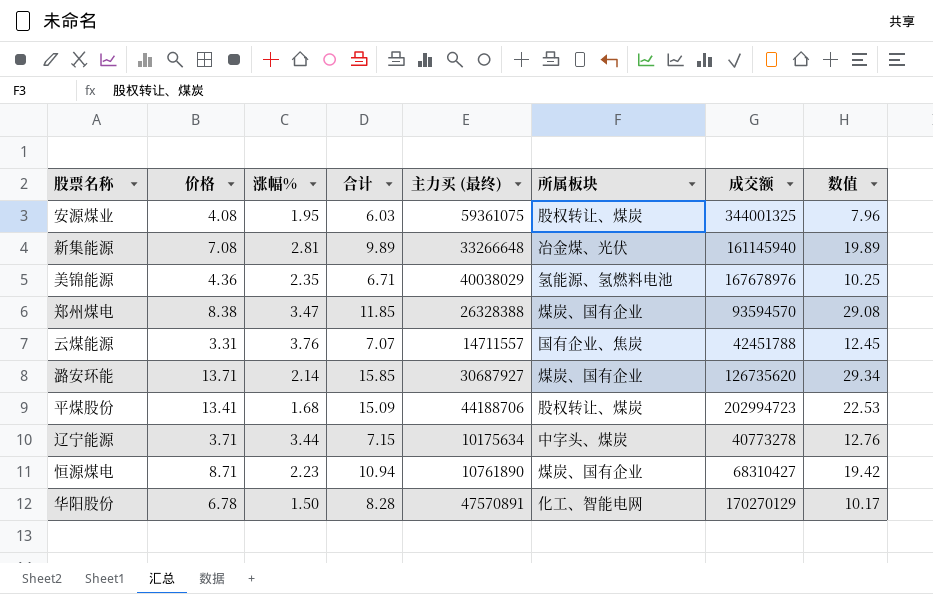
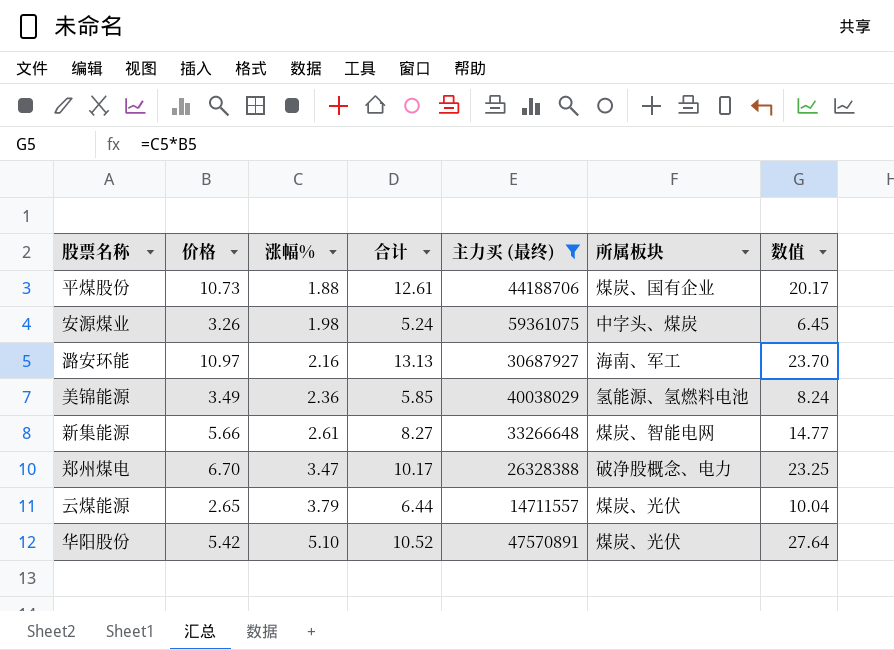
filter: none -> 主力买 (最终) >= 14711557
row order: none -> 涨幅% ascending
column 成交额 | position: 7 -> none
平煤股份 | 价格: 13.41 -> 10.73
平煤股份 | 涨幅%: 1.68 -> 1.88
平煤股份 | 合计: 15.09 -> 12.61
平煤股份 | 所属板块: 股权转让、煤炭 -> 煤炭、国有企业
平煤股份 | 数值: 22.53 -> 20.17
安源煤业 | 价格: 4.08 -> 3.26
安源煤业 | 涨幅%: 1.95 -> 1.98
安源煤业 | 合计: 6.03 -> 5.24
安源煤业 | 所属板块: 股权转让、煤炭 -> 中字头、煤炭
安源煤业 | 数值: 7.96 -> 6.45
潞安环能 | 价格: 13.71 -> 10.97
潞安环能 | 涨幅%: 2.14 -> 2.16
潞安环能 | 合计: 15.85 -> 13.13
潞安环能 | 所属板块: 煤炭、国有企业 -> 海南、军工
潞安环能 | 数值: 29.34 -> 23.70
美锦能源 | 价格: 4.36 -> 3.49
美锦能源 | 涨幅%: 2.35 -> 2.36
美锦能源 | 合计: 6.71 -> 5.85
美锦能源 | 数值: 10.25 -> 8.24
新集能源 | 价格: 7.08 -> 5.66
新集能源 | 涨幅%: 2.81 -> 2.61
新集能源 | 合计: 9.89 -> 8.27
新集能源 | 所属板块: 冶金煤、光伏 -> 煤炭、智能电网
新集能源 | 数值: 19.89 -> 14.77
郑州煤电 | 价格: 8.38 -> 6.70
郑州煤电 | 合计: 11.85 -> 10.17
郑州煤电 | 所属板块: 煤炭、国有企业 -> 破净股概念、电力
郑州煤电 | 数值: 29.08 -> 23.25
云煤能源 | 价格: 3.31 -> 2.65
云煤能源 | 涨幅%: 3.76 -> 3.79
云煤能源 | 合计: 7.07 -> 6.44
云煤能源 | 所属板块: 国有企业、焦炭 -> 煤炭、光伏
云煤能源 | 数值: 12.45 -> 10.04
华阳股份 | 价格: 6.78 -> 5.42
华阳股份 | 涨幅%: 1.50 -> 5.10
华阳股份 | 合计: 8.28 -> 10.52
华阳股份 | 所属板块: 化工、智能电网 -> 煤炭、光伏
华阳股份 | 数值: 10.17 -> 27.64

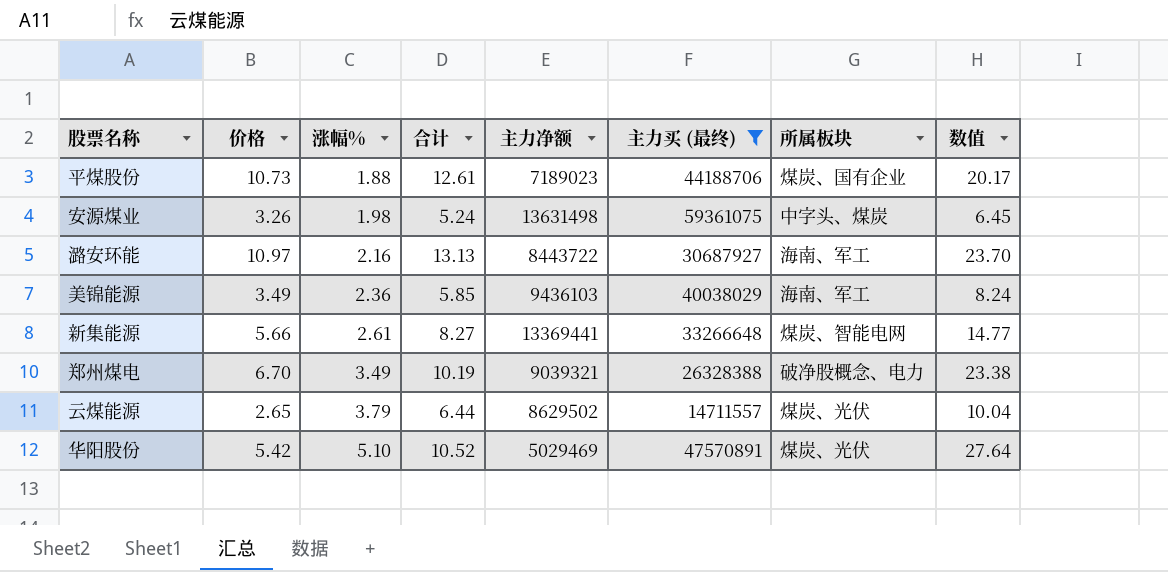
column 主力净额 | position: none -> 5
美锦能源 | 所属板块: 氢能源、氢燃料电池 -> 海南、军工
郑州煤电 | 涨幅%: 3.47 -> 3.49
郑州煤电 | 合计: 10.17 -> 10.19
郑州煤电 | 数值: 23.25 -> 23.38

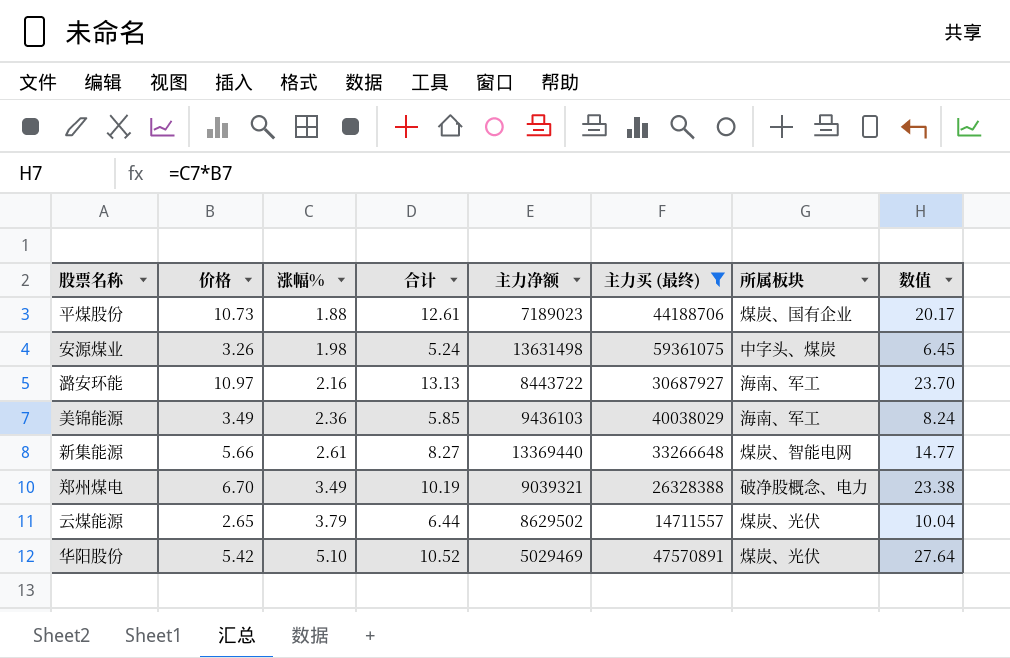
新集能源 | 主力净额: 13369441 -> 13369440

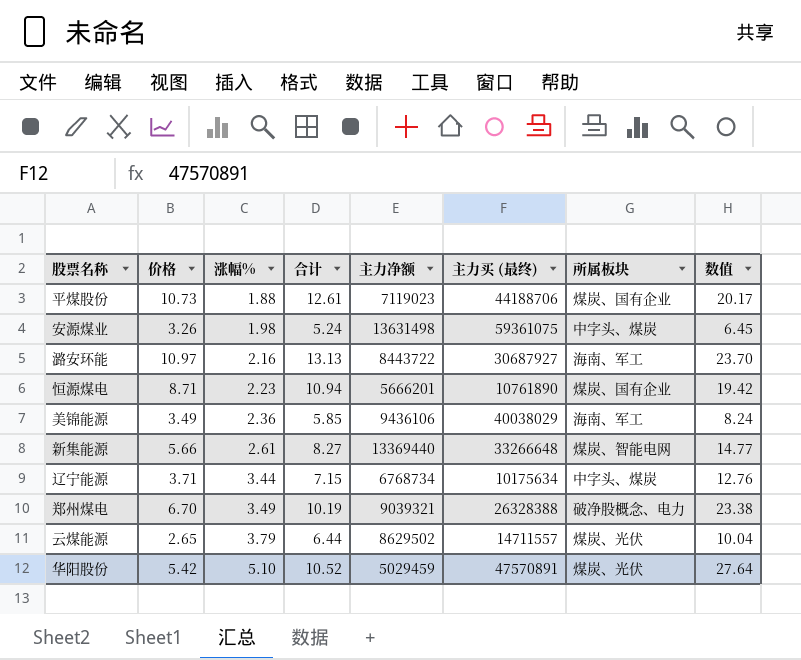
filter: 主力买 (最终) >= 14711557 -> none
平煤股份 | 主力净额: 7189023 -> 7119023
美锦能源 | 主力净额: 9436103 -> 9436106
华阳股份 | 主力净额: 5029469 -> 5029459

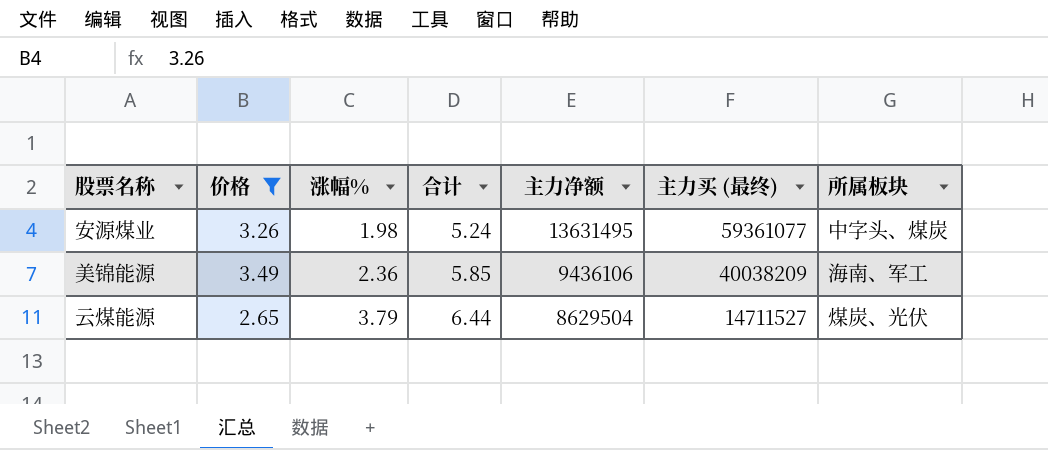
filter: none -> 价格 <= 3.49
column 数值 | formula: [价格] * [涨幅%] -> none
安源煤业 | 主力净额: 13631498 -> 13631495
安源煤业 | 主力买 (最终): 59361075 -> 59361077
美锦能源 | 主力买 (最终): 40038029 -> 40038209
云煤能源 | 主力净额: 8629502 -> 8629504
云煤能源 | 主力买 (最终): 14711557 -> 14711527

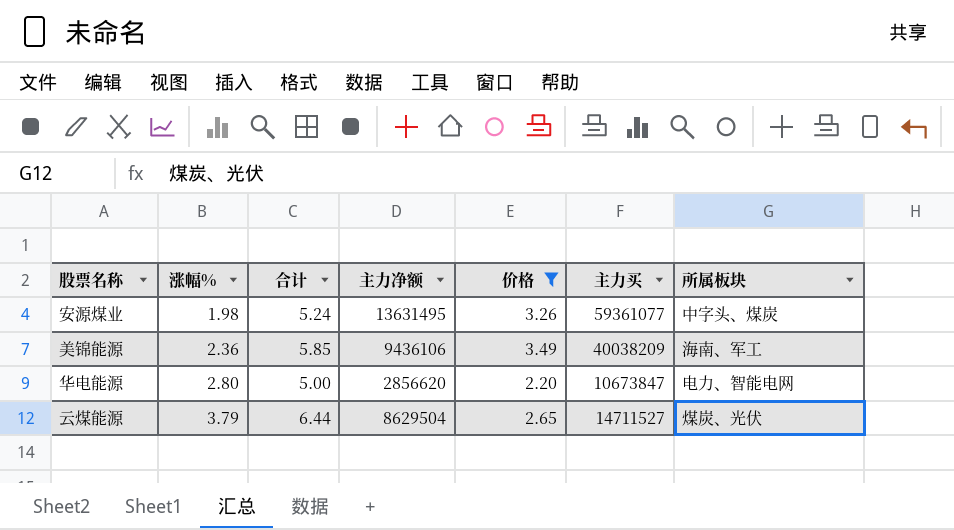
column 价格 | position: 2 -> 5
column name: 主力买 (最终) -> 主力买
row 华电能源: none -> 2.80 | 5.00 | 2856620 | 2.20 | 10673847 | 电力、智能电网

